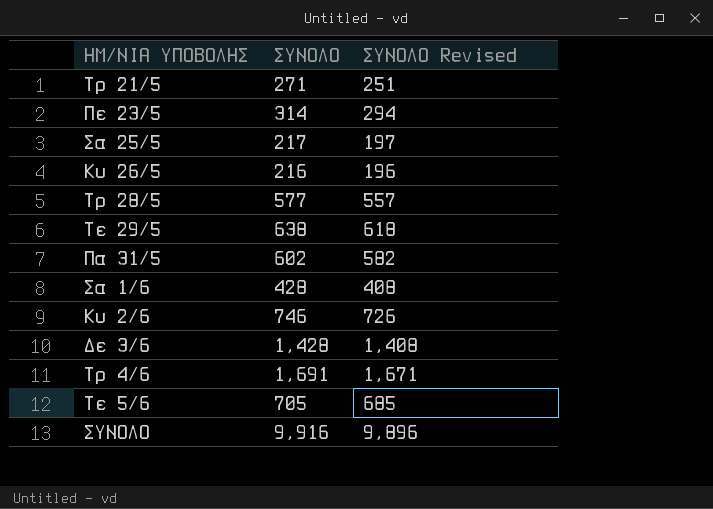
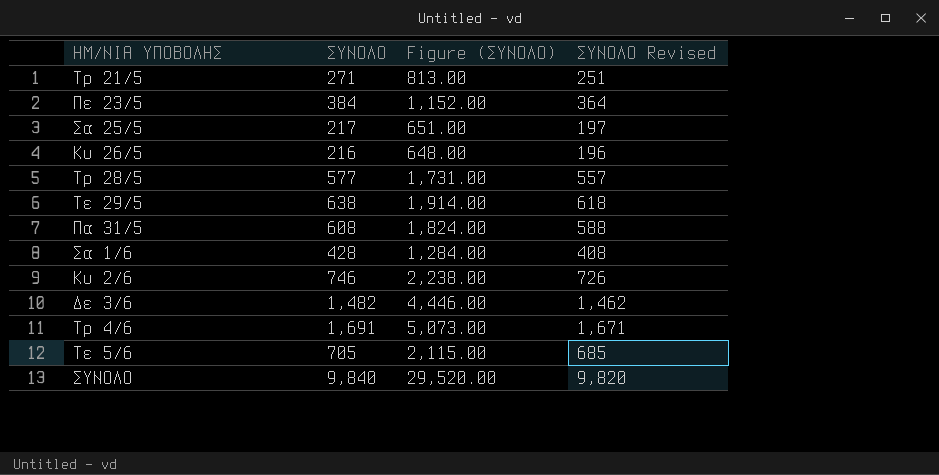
column Figure (ΣΥΝΟΛΟ) | formula: none -> [ΣΥΝΟΛΟ] * 3
Πε 23/5 | ΣΥΝΟΛΟ: 314 -> 384
Πε 23/5 | ΣΥΝΟΛΟ Revised: 294 -> 364
Πα 31/5 | ΣΥΝΟΛΟ: 602 -> 608
Πα 31/5 | ΣΥΝΟΛΟ Revised: 582 -> 588
Δε 3/6 | ΣΥΝΟΛΟ: 1,428 -> 1,482
Δε 3/6 | ΣΥΝΟΛΟ Revised: 1,408 -> 1,462
ΣΥΝΟΛΟ | ΣΥΝΟΛΟ: 9,916 -> 9,840
ΣΥΝΟΛΟ | ΣΥΝΟΛΟ Revised: 9,896 -> 9,820

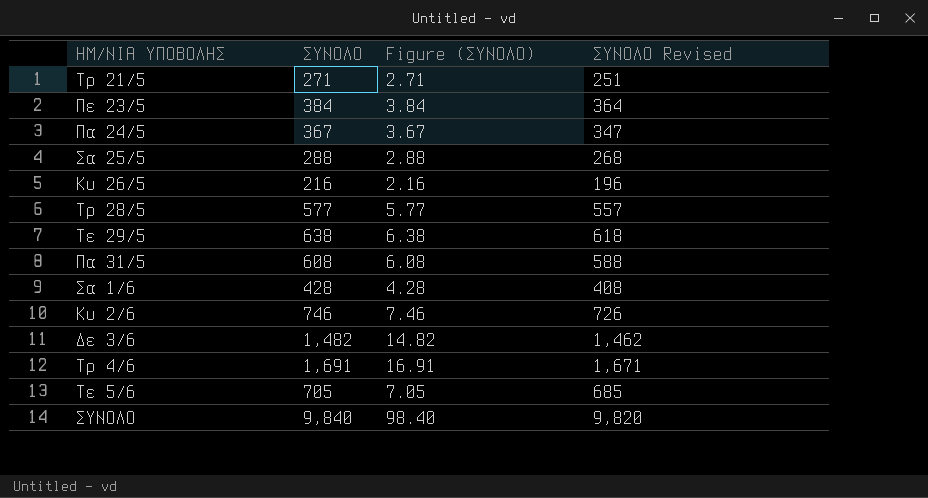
column Figure (ΣΥΝΟΛΟ) | formula: [ΣΥΝΟΛΟ] * 3 -> [ΣΥΝΟΛΟ] * 0.01
row Πα 24/5: none -> 367 | 3.67 | 347
Σα 25/5 | ΣΥΝΟΛΟ: 217 -> 288
Σα 25/5 | ΣΥΝΟΛΟ Revised: 197 -> 268

